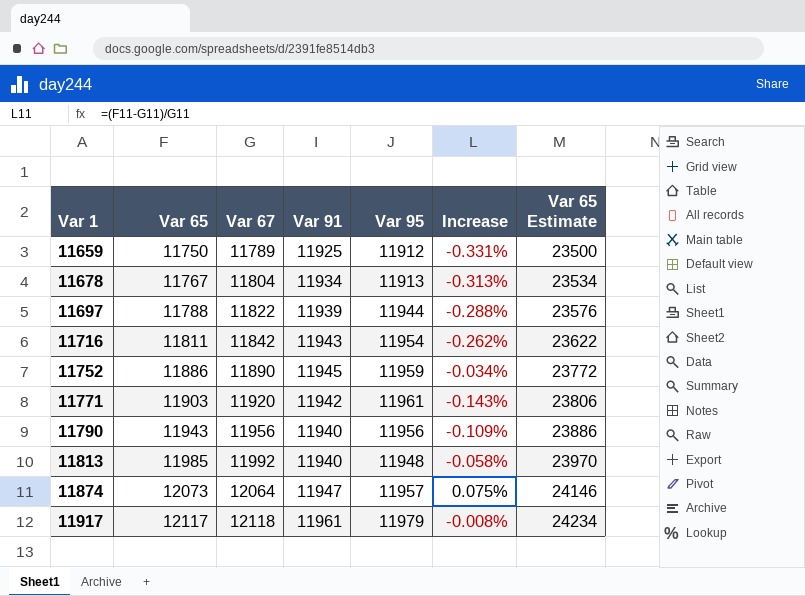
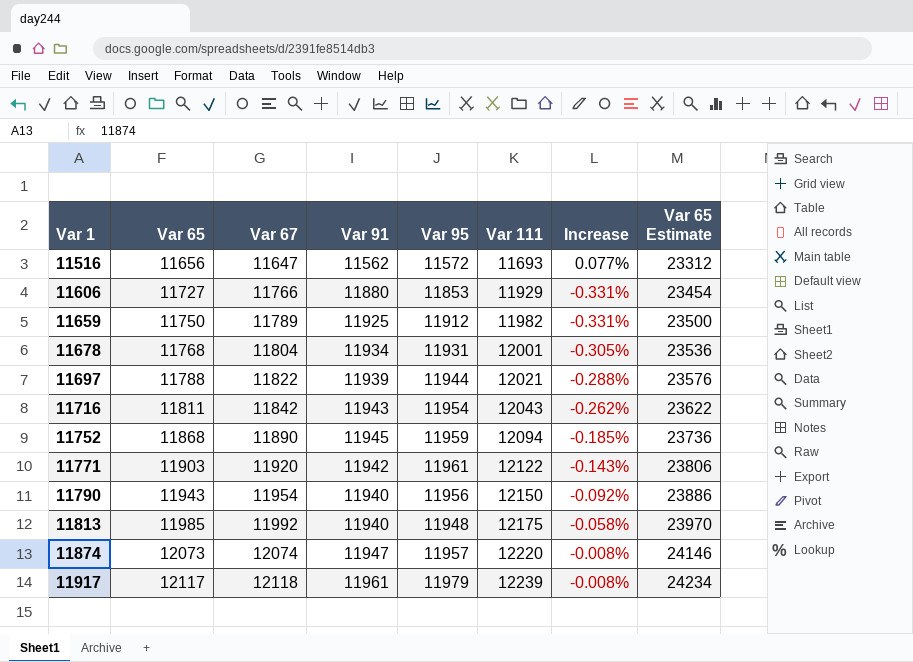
column Var 111 | position: none -> 6
row 11516: none -> 11656 | 11647 | 11562 | 11572 | 11693 | 0.077% | 23312
row 11606: none -> 11727 | 11766 | 11880 | 11853 | 11929 | -0.331% | 23454
11678 | Var 65: 11767 -> 11768
11678 | Var 95: 11913 -> 11931
11678 | Increase: -0.313% -> -0.305%
11678 | Var 65 Estimate: 23534 -> 23536
11752 | Var 65: 11886 -> 11868
11752 | Increase: -0.034% -> -0.185%
11752 | Var 65 Estimate: 23772 -> 23736
11790 | Var 67: 11956 -> 11954
11790 | Increase: -0.109% -> -0.092%
11874 | Var 67: 12064 -> 12074
11874 | Increase: 0.075% -> -0.008%

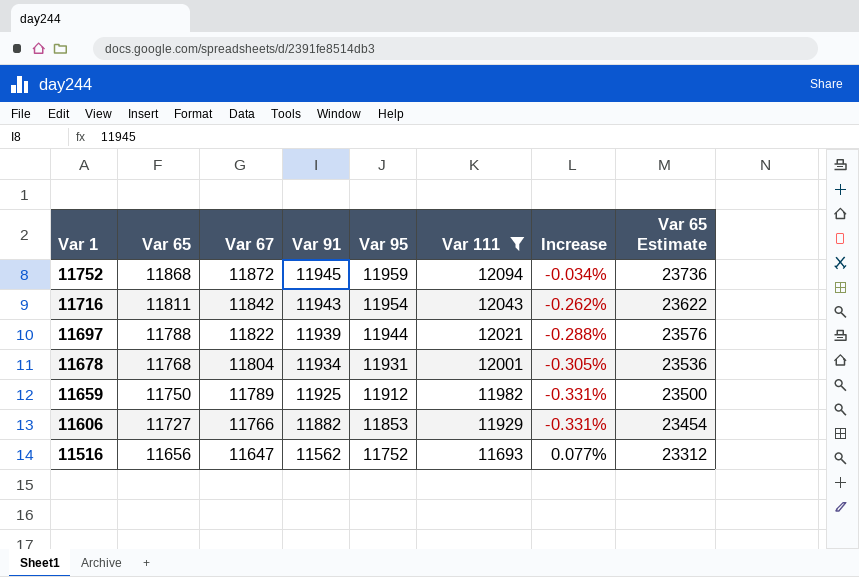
filter: none -> Var 111 <= 12094
row order: Var 1 ascending -> Var 1 descending
11752 | Var 67: 11890 -> 11872
11752 | Increase: -0.185% -> -0.034%
11606 | Var 91: 11880 -> 11882
11516 | Var 95: 11572 -> 11752

